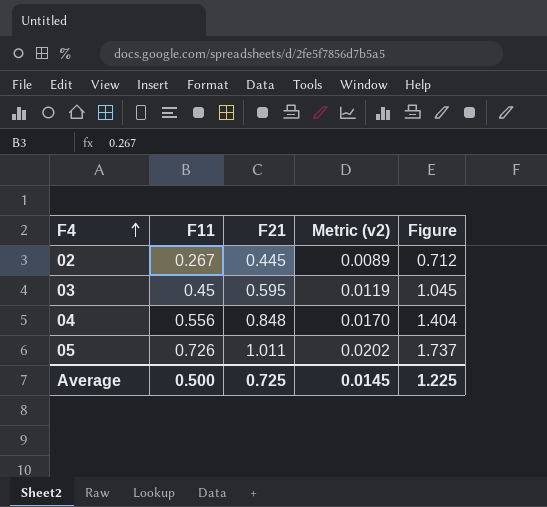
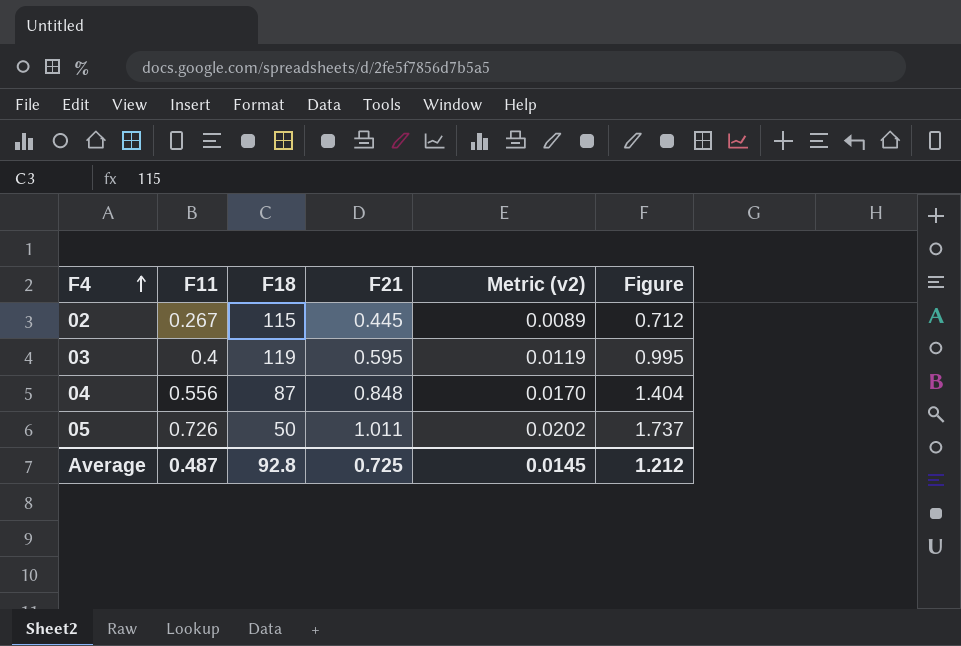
column F18 | position: none -> 3
03 | F11: 0.45 -> 0.4
03 | Figure: 1.045 -> 0.995
Average | F11: 0.500 -> 0.487
Average | Figure: 1.225 -> 1.212

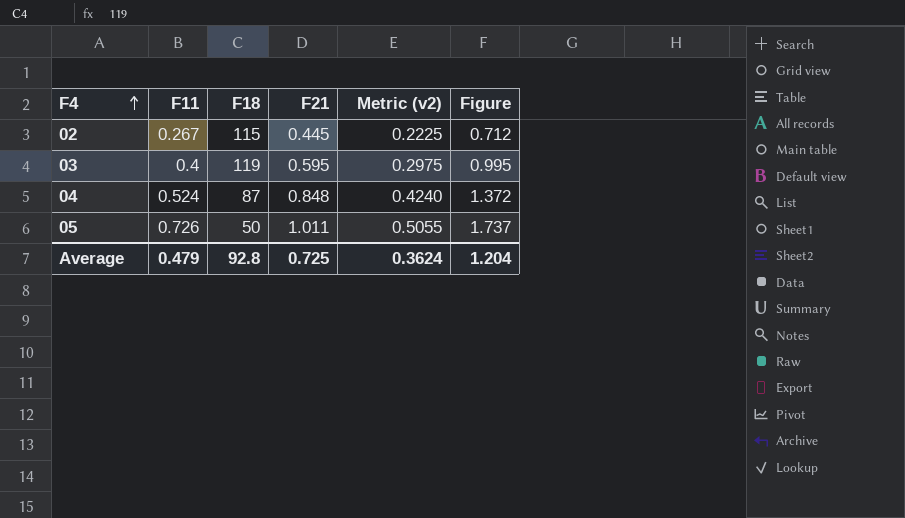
column Metric (v2) | formula: [F21] * 0.02 -> [F21] * 0.5
04 | F11: 0.556 -> 0.524
04 | Figure: 1.404 -> 1.372
Average | F11: 0.487 -> 0.479
Average | Metric (v2): 0.0145 -> 0.3624
Average | Figure: 1.212 -> 1.204

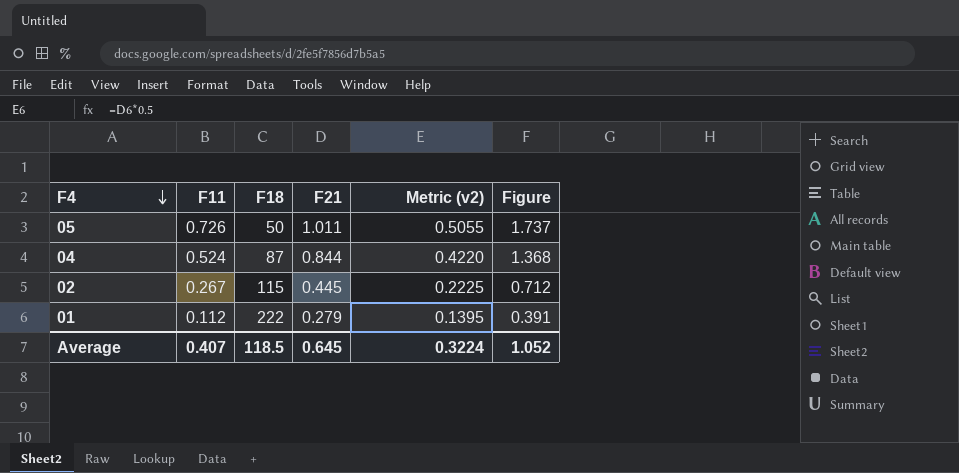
row order: F4 ascending -> F4 descending
row 03: 0.4 | 119 | 0.595 | 0.2975 | 0.995 -> none
04 | F21: 0.848 -> 0.844
04 | Metric (v2): 0.4240 -> 0.4220
04 | Figure: 1.372 -> 1.368
row 01: none -> 0.112 | 222 | 0.279 | 0.1395 | 0.391
Average | F11: 0.479 -> 0.407
Average | F18: 92.8 -> 118.5
Average | F21: 0.725 -> 0.645
Average | Metric (v2): 0.3624 -> 0.3224
Average | Figure: 1.204 -> 1.052

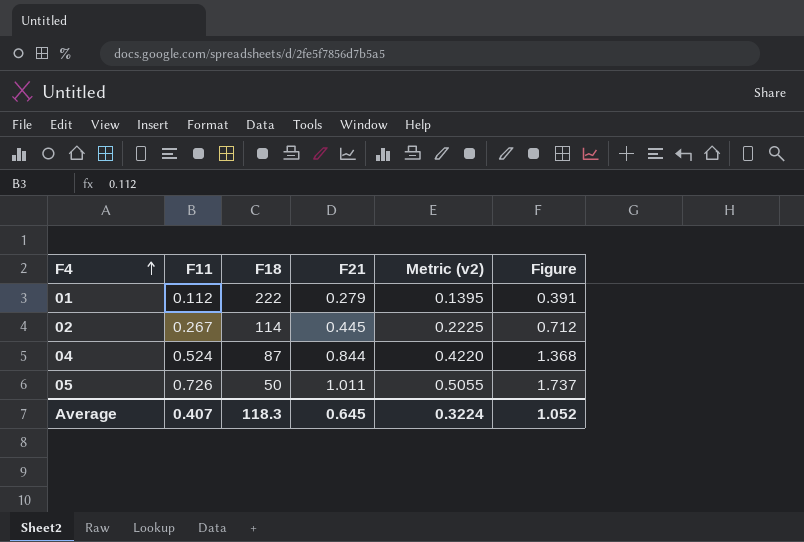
row order: F4 descending -> F4 ascending
02 | F18: 115 -> 114
Average | F18: 118.5 -> 118.3

